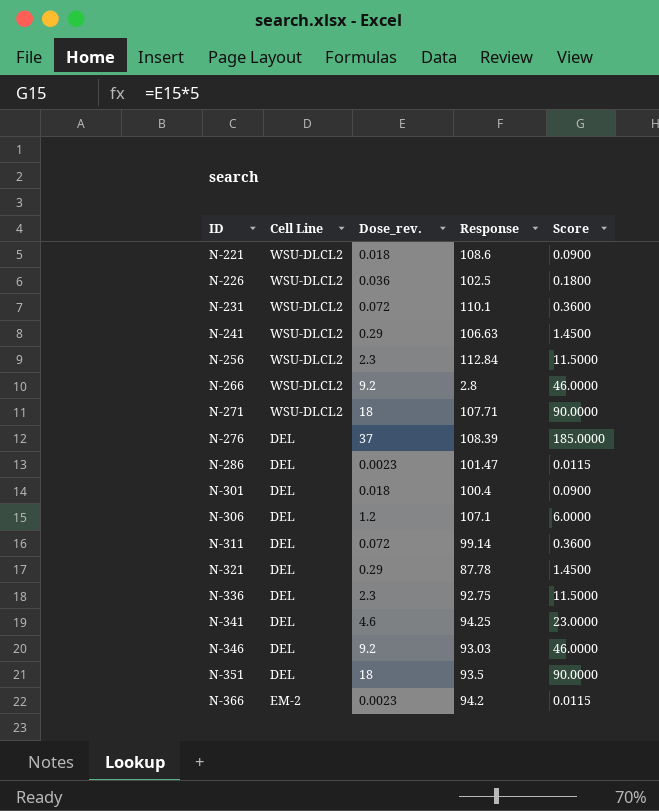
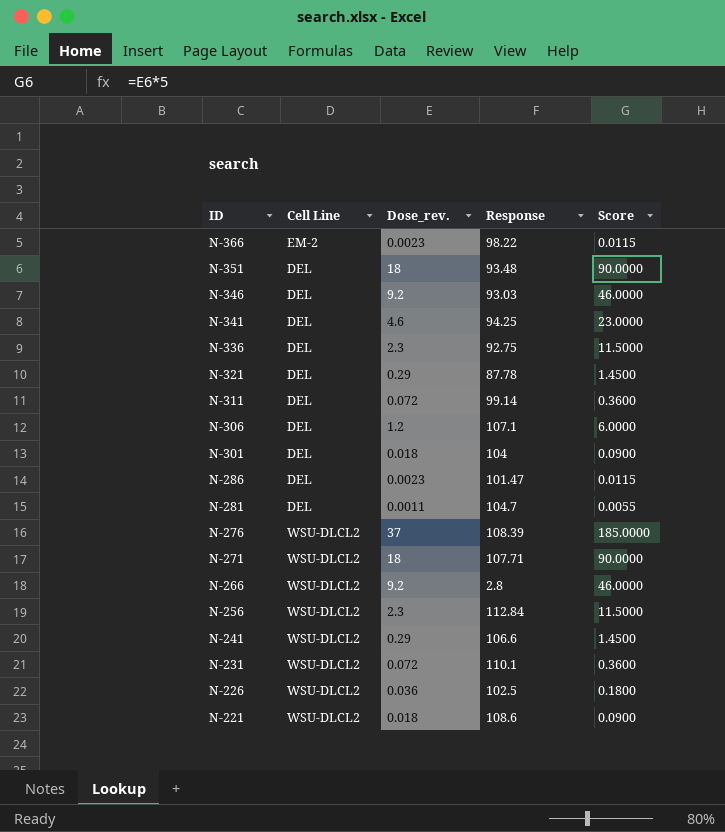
row order: ID ascending -> ID descending
N-366 | Response: 94.2 -> 98.22
N-351 | Response: 93.5 -> 93.48
N-301 | Response: 100.4 -> 104
row N-281: none -> DEL | 0.0011 | 104.7 | 0.0055
N-276 | Cell Line: DEL -> WSU-DLCL2
N-241 | Response: 106.63 -> 106.6

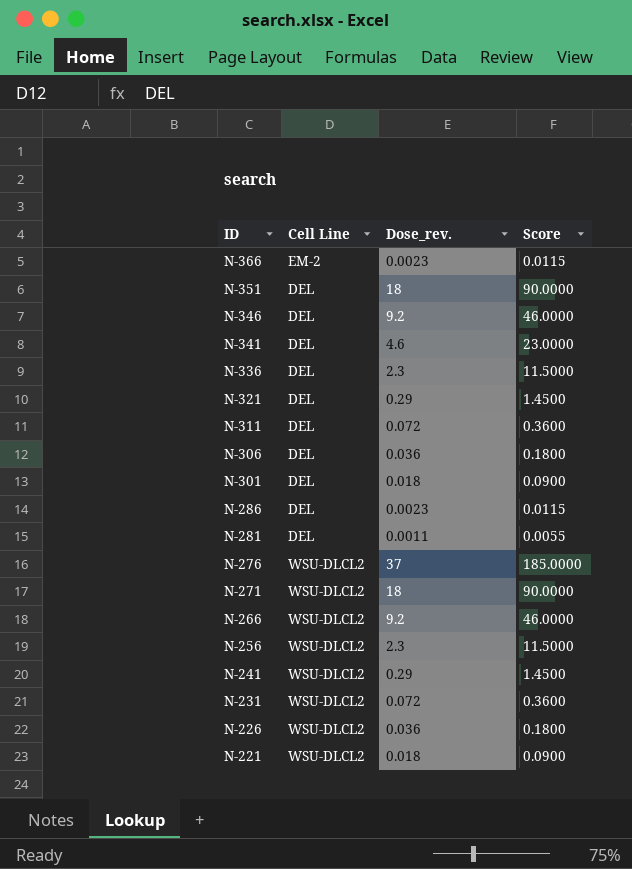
column Response | position: 4 -> none
N-306 | Dose_rev.: 1.2 -> 0.036
N-306 | Score: 6.0000 -> 0.1800

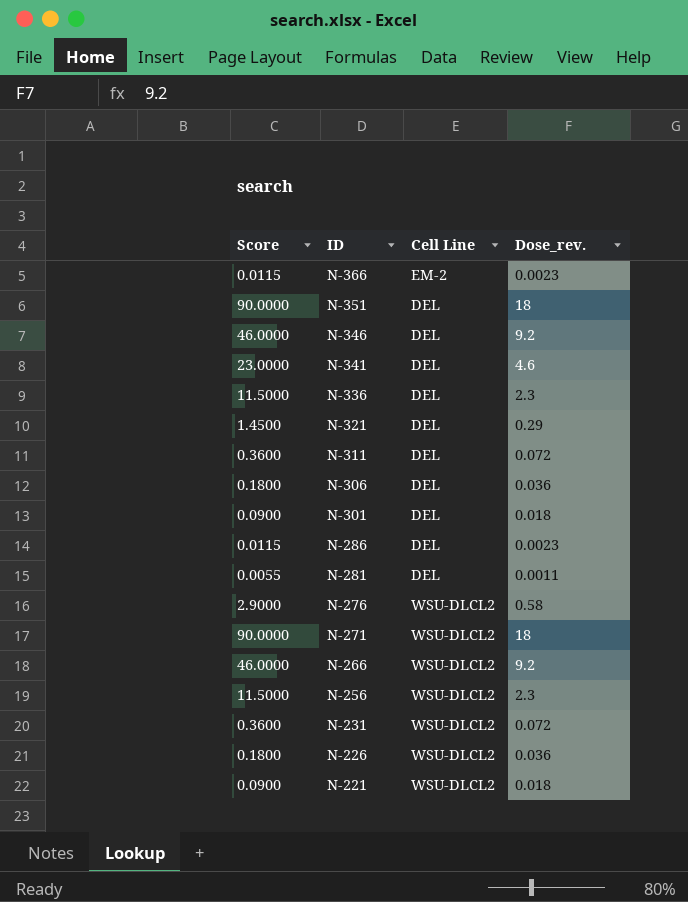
column Score | position: 4 -> 1
row N-241: WSU-DLCL2 | 0.29 | 1.4500 -> none
N-276 | Score: 185.0000 -> 2.9000
N-276 | Dose_rev.: 37 -> 0.58

